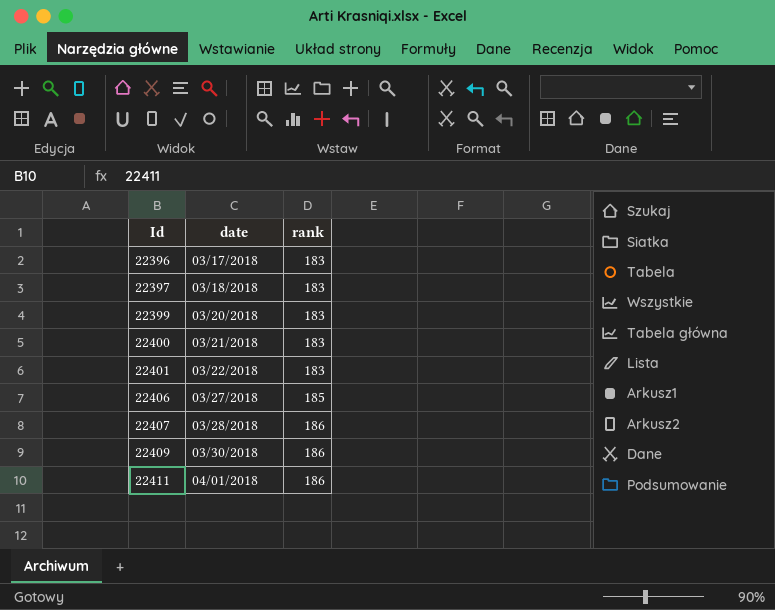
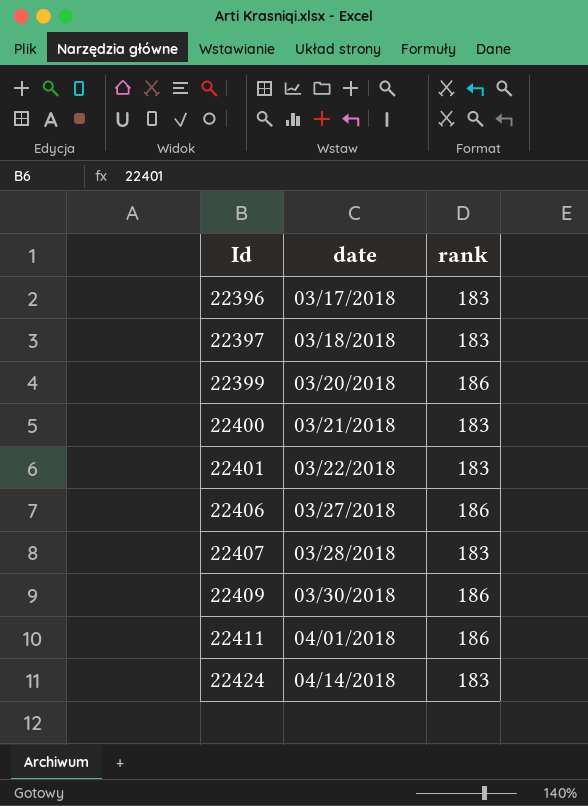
22399 | rank: 183 -> 186
22406 | rank: 185 -> 186
22407 | rank: 186 -> 183
row 22424: none -> 04/14/2018 | 183

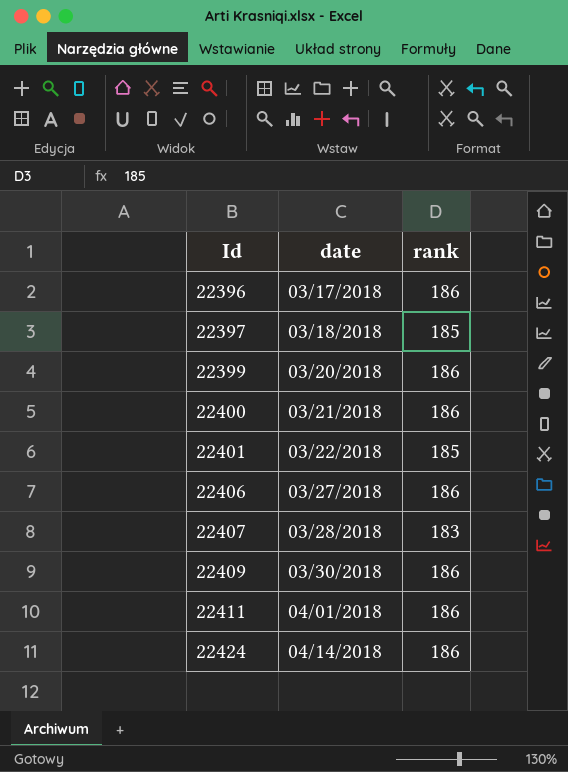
22396 | rank: 183 -> 186
22397 | rank: 183 -> 185
22400 | rank: 183 -> 186
22401 | rank: 183 -> 185
22424 | rank: 183 -> 186

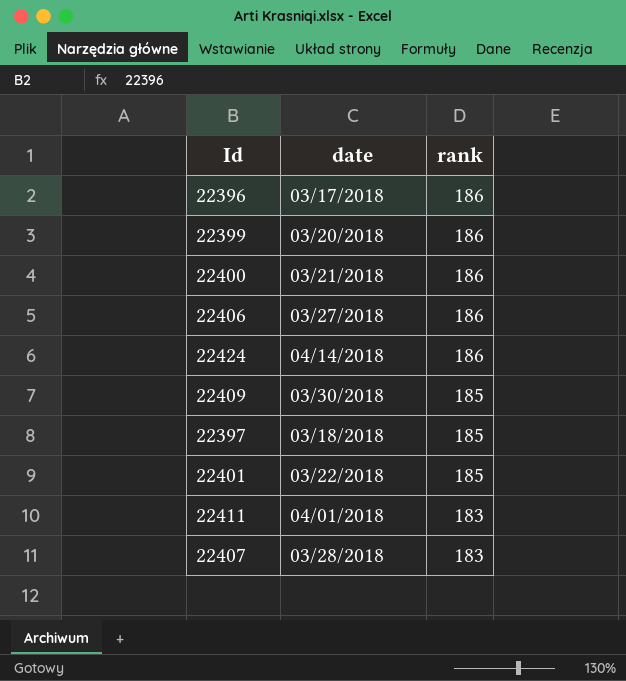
row order: Id ascending -> rank descending
22409 | rank: 186 -> 185
22411 | rank: 186 -> 183

